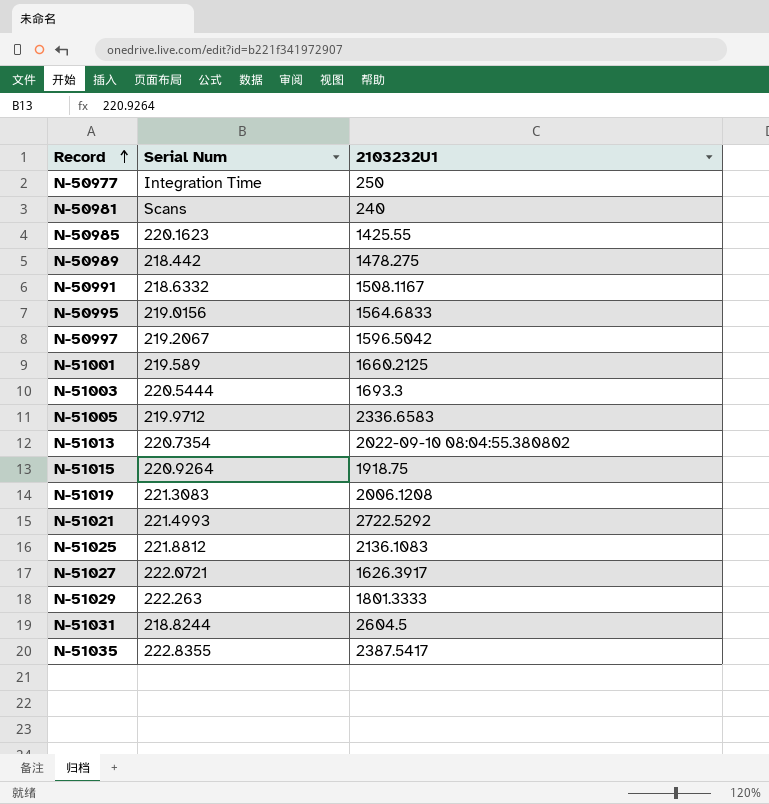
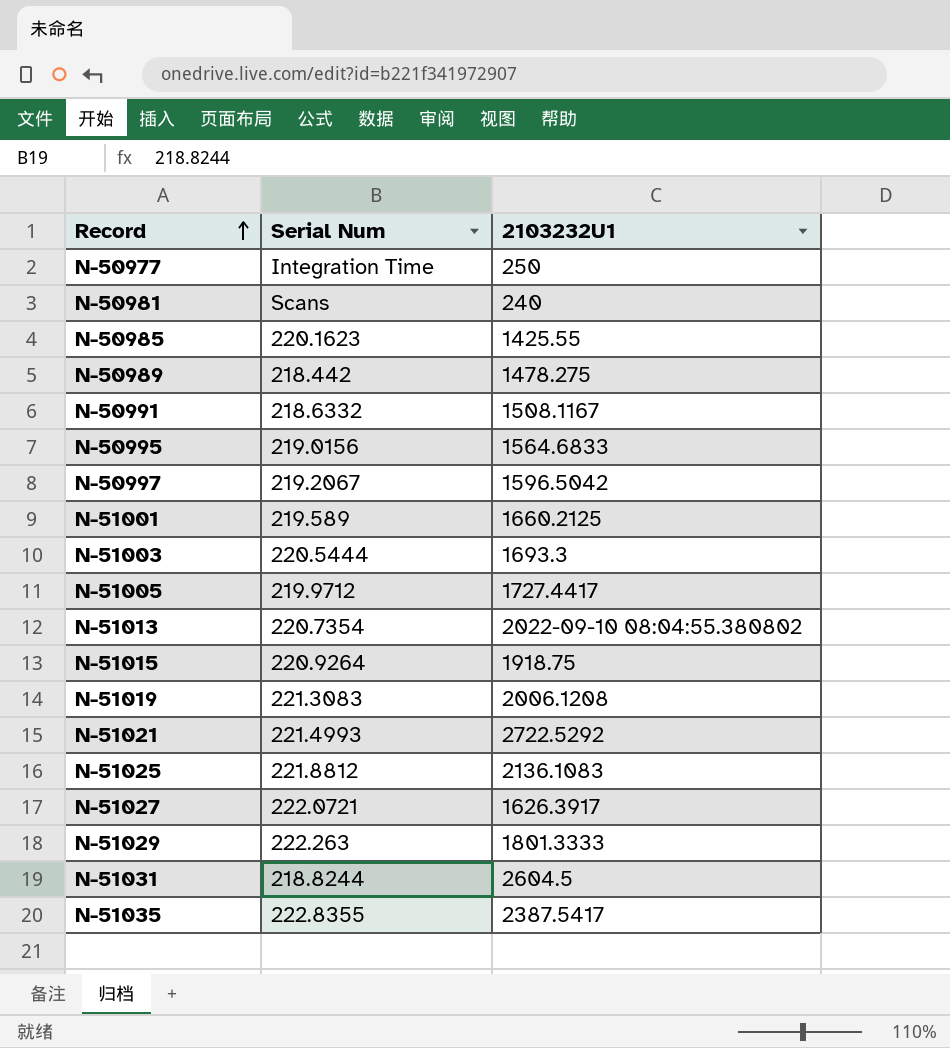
N-51005 | 2103232U1: 2336.6583 -> 1727.4417

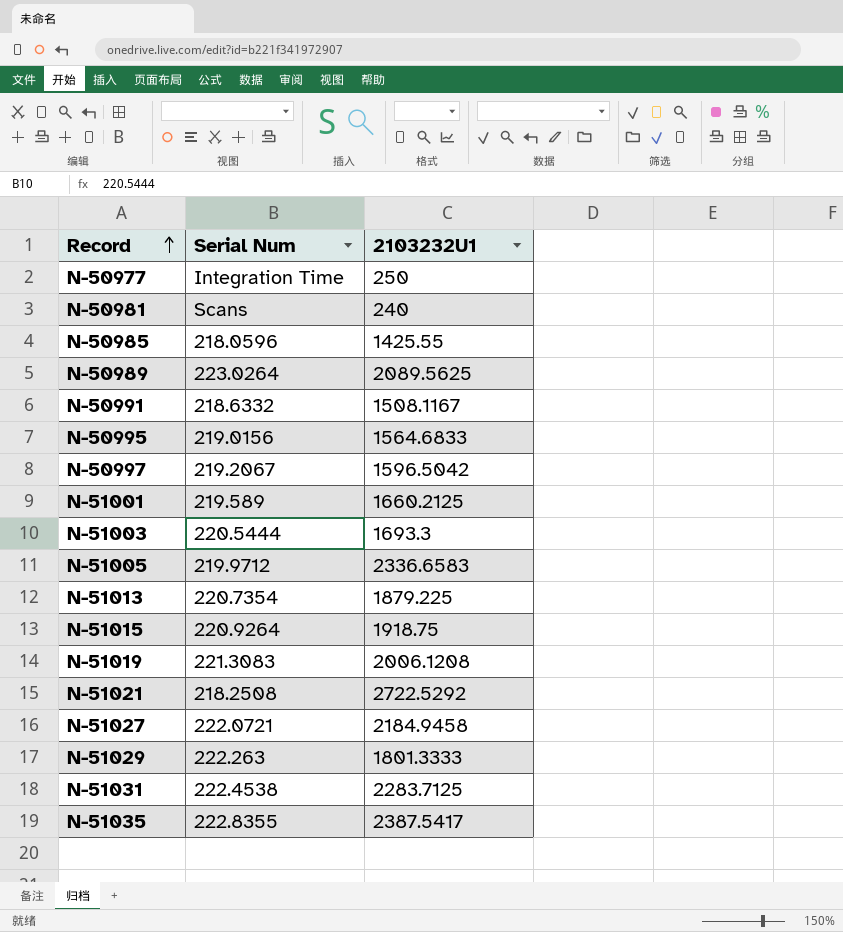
row N-51025: 221.8812 | 2136.1083 -> none
N-50985 | Serial Num: 220.1623 -> 218.0596
N-50989 | Serial Num: 218.442 -> 223.0264
N-50989 | 2103232U1: 1478.275 -> 2089.5625
N-51005 | 2103232U1: 1727.4417 -> 2336.6583
N-51013 | 2103232U1: 2022-09-10 08:04:55.380802 -> 1879.225
N-51021 | Serial Num: 221.4993 -> 218.2508
N-51027 | 2103232U1: 1626.3917 -> 2184.9458
N-51031 | Serial Num: 218.8244 -> 222.4538
N-51031 | 2103232U1: 2604.5 -> 2283.7125

